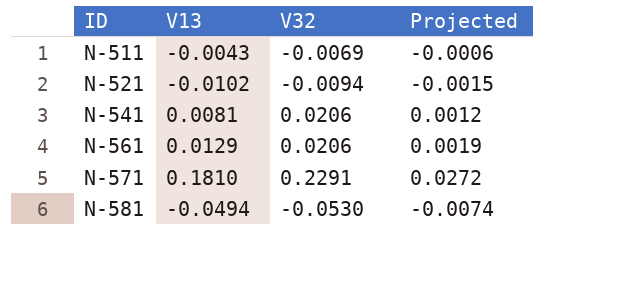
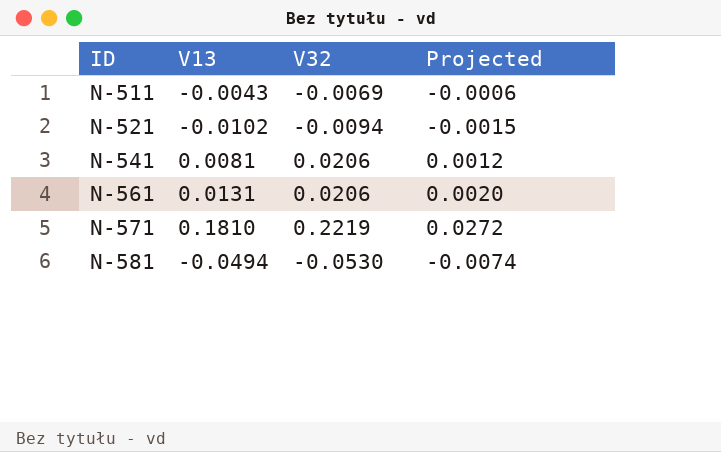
N-561 | V13: 0.0129 -> 0.0131
N-561 | Projected: 0.0019 -> 0.0020
N-571 | V32: 0.2291 -> 0.2219

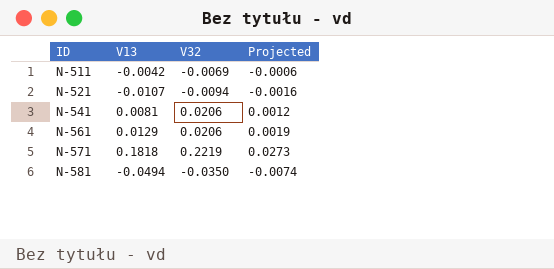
N-511 | V13: -0.0043 -> -0.0042
N-521 | V13: -0.0102 -> -0.0107
N-521 | Projected: -0.0015 -> -0.0016
N-561 | V13: 0.0131 -> 0.0129
N-561 | Projected: 0.0020 -> 0.0019
N-571 | V13: 0.1810 -> 0.1818
N-571 | Projected: 0.0272 -> 0.0273
N-581 | V32: -0.0530 -> -0.0350

